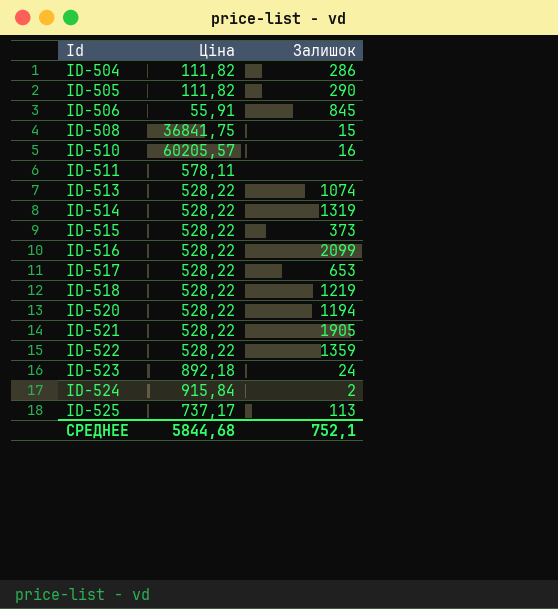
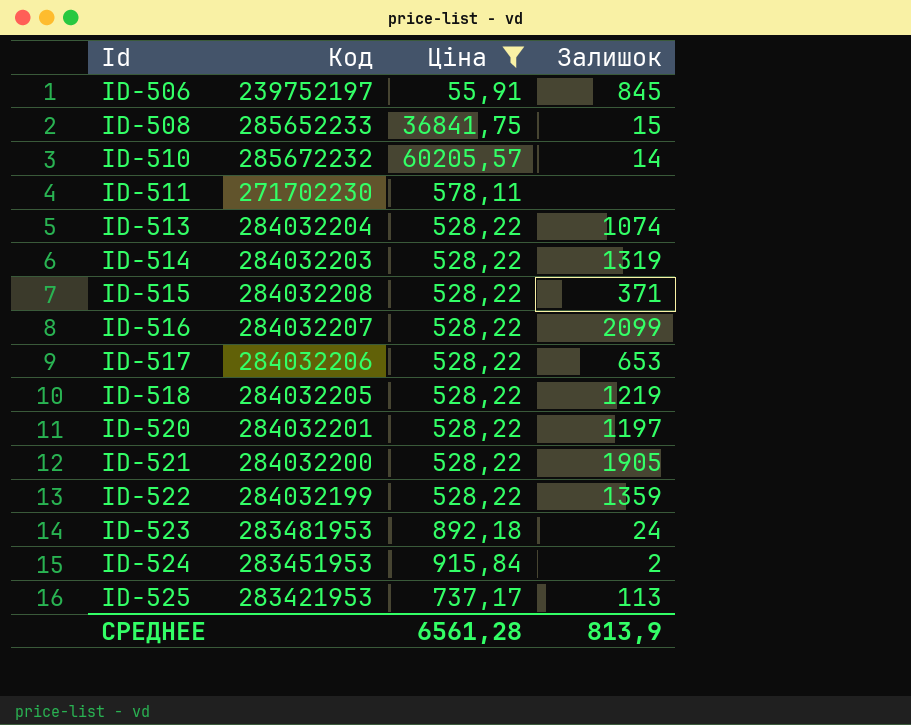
filter: none -> Ціна != 111,82
column Код | position: none -> 2
ID-510 | Залишок: 16 -> 14
ID-515 | Залишок: 373 -> 371
ID-520 | Залишок: 1194 -> 1197
СРЕДНЕЕ | Ціна: 5844,68 -> 6561,28
СРЕДНЕЕ | Залишок: 752,1 -> 813,9

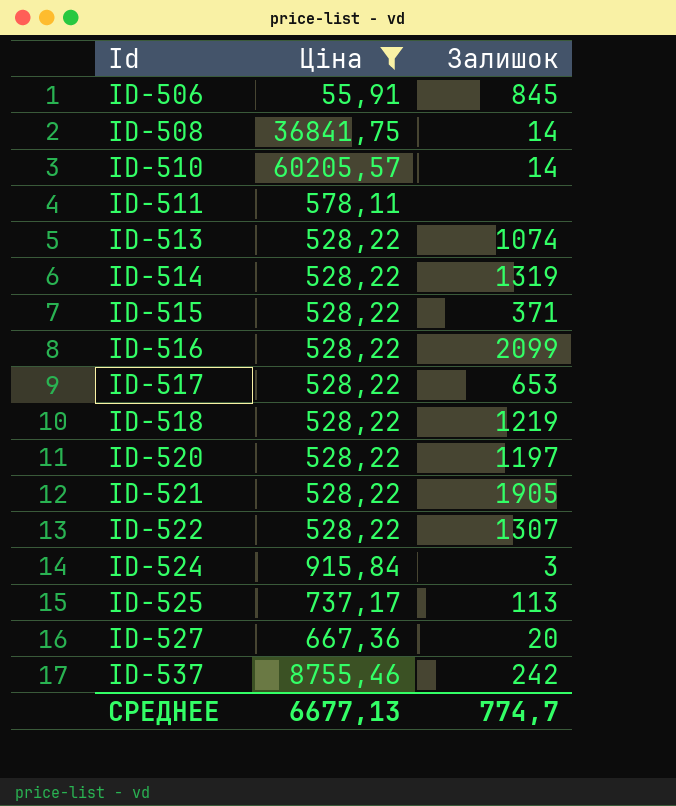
column Код | position: 2 -> none
row ID-523: 283481953 | 892,18 | 24 -> none
ID-508 | Залишок: 15 -> 14
ID-522 | Залишок: 1359 -> 1307
ID-524 | Залишок: 2 -> 3
row ID-527: none -> 667,36 | 20
row ID-537: none -> 8755,46 | 242
СРЕДНЕЕ | Ціна: 6561,28 -> 6677,13
СРЕДНЕЕ | Залишок: 813,9 -> 774,7

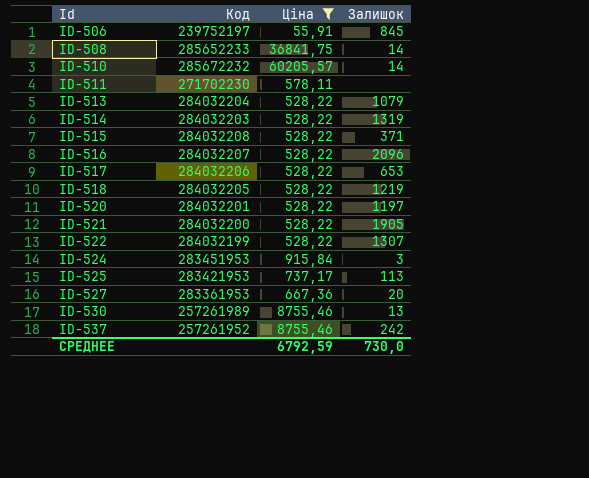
column Код | position: none -> 2
ID-513 | Залишок: 1074 -> 1079
ID-516 | Залишок: 2099 -> 2096
row ID-530: none -> 257261989 | 8755,46 | 13
СРЕДНЕЕ | Ціна: 6677,13 -> 6792,59
СРЕДНЕЕ | Залишок: 774,7 -> 730,0

